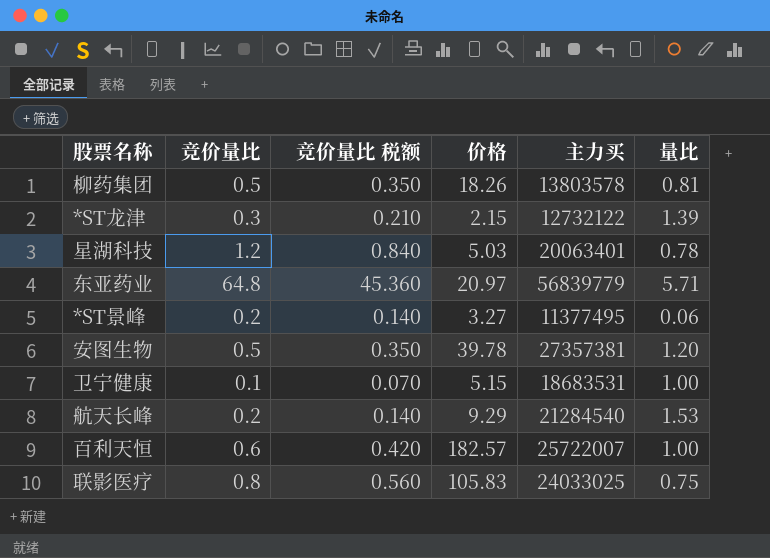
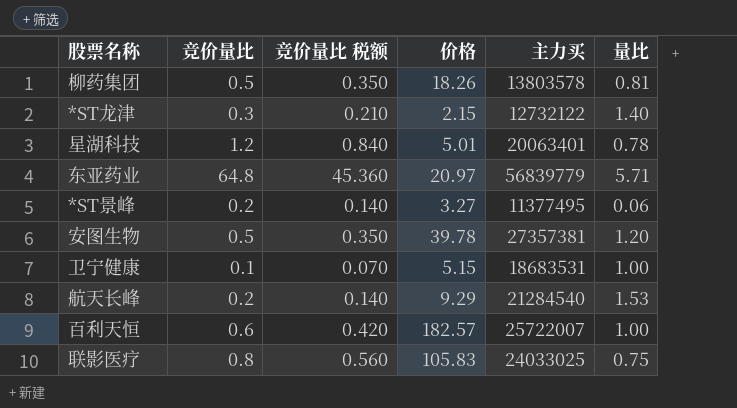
*ST龙津 | 量比: 1.39 -> 1.40
星湖科技 | 价格: 5.03 -> 5.01

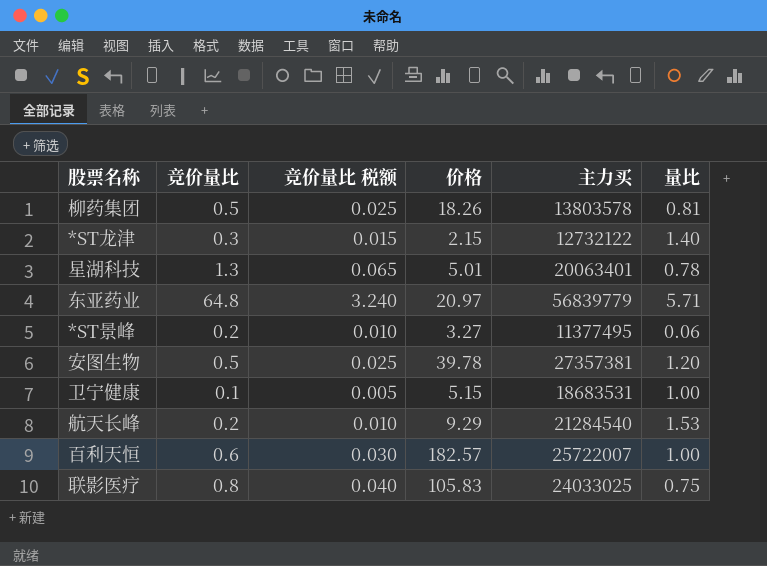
column 竞价量比 税额 | formula: [竞价量比] * 0.7 -> [竞价量比] * 0.05
星湖科技 | 竞价量比: 1.2 -> 1.3

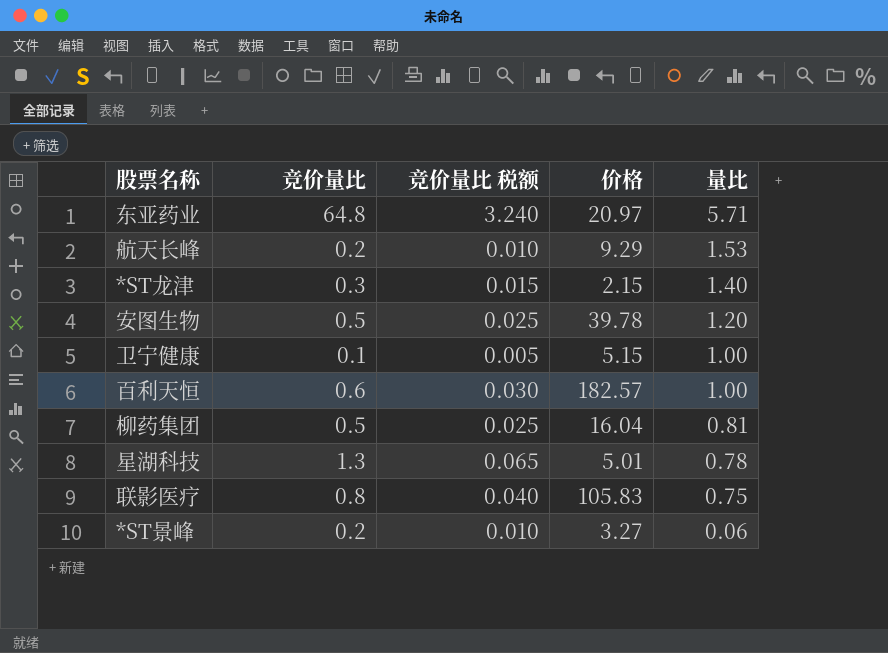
row order: none -> 量比 descending
column 主力买 | position: 5 -> none
柳药集团 | 价格: 18.26 -> 16.04

